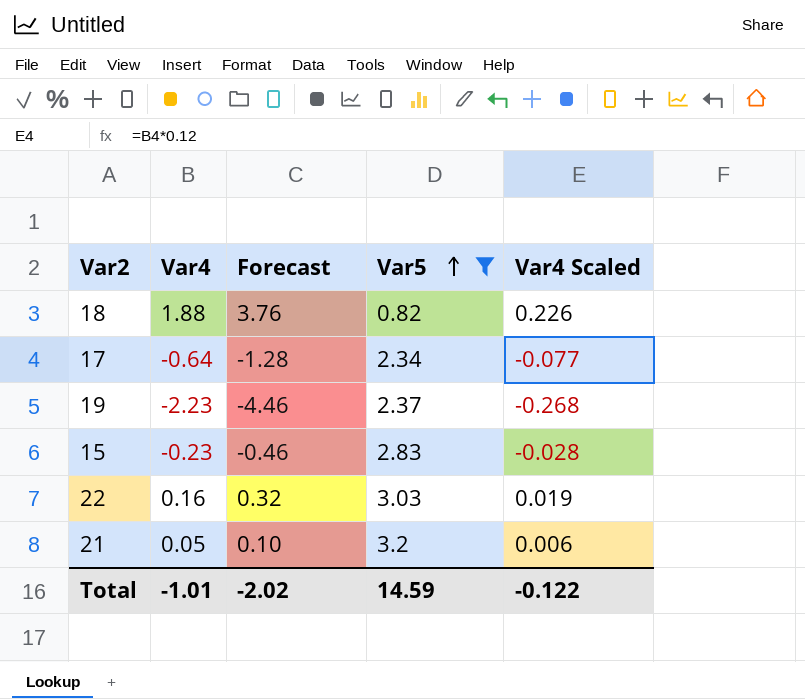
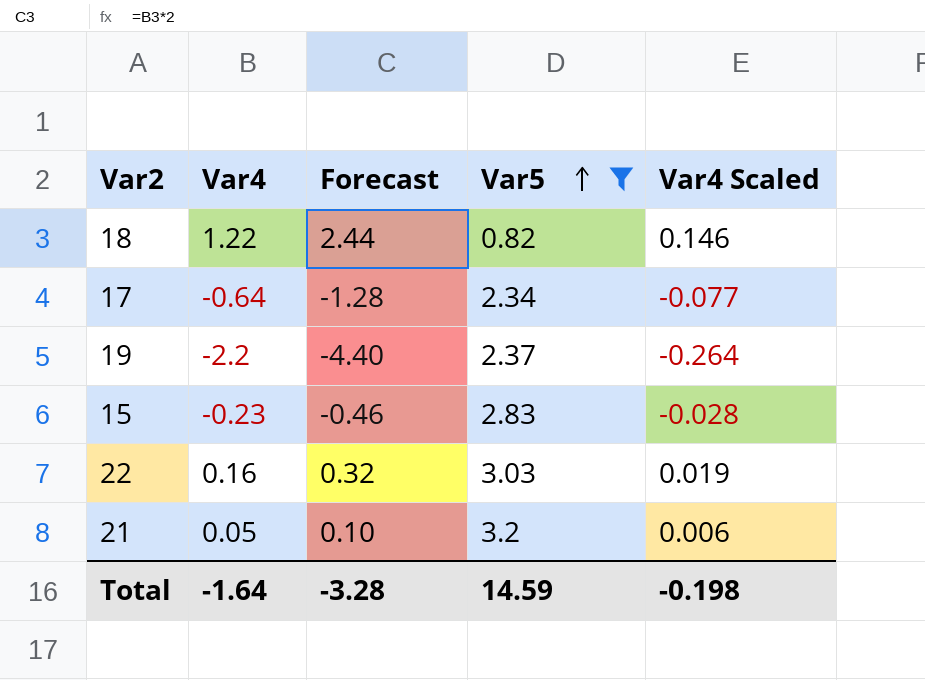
18 | Var4: 1.88 -> 1.22
18 | Forecast: 3.76 -> 2.44
18 | Var4 Scaled: 0.226 -> 0.146
19 | Var4: -2.23 -> -2.2
19 | Forecast: -4.46 -> -4.40
19 | Var4 Scaled: -0.268 -> -0.264
Total | Var4: -1.01 -> -1.64
Total | Forecast: -2.02 -> -3.28
Total | Var4 Scaled: -0.122 -> -0.198

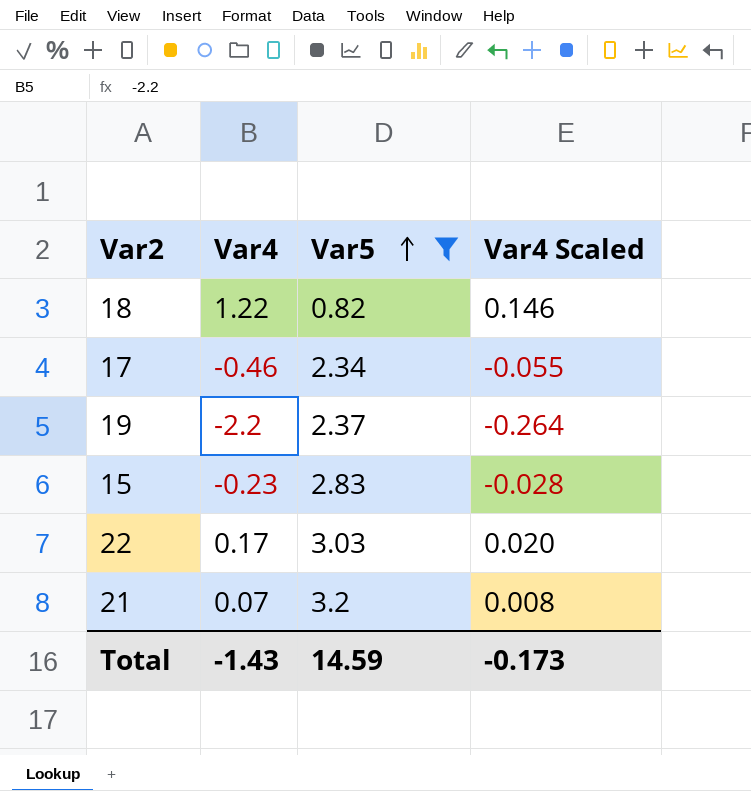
column Forecast | formula: [Var4] * 2 -> none
17 | Var4: -0.64 -> -0.46
17 | Var4 Scaled: -0.077 -> -0.055
22 | Var4: 0.16 -> 0.17
22 | Var4 Scaled: 0.019 -> 0.020
21 | Var4: 0.05 -> 0.07
21 | Var4 Scaled: 0.006 -> 0.008
Total | Var4: -1.64 -> -1.43
Total | Var4 Scaled: -0.198 -> -0.173

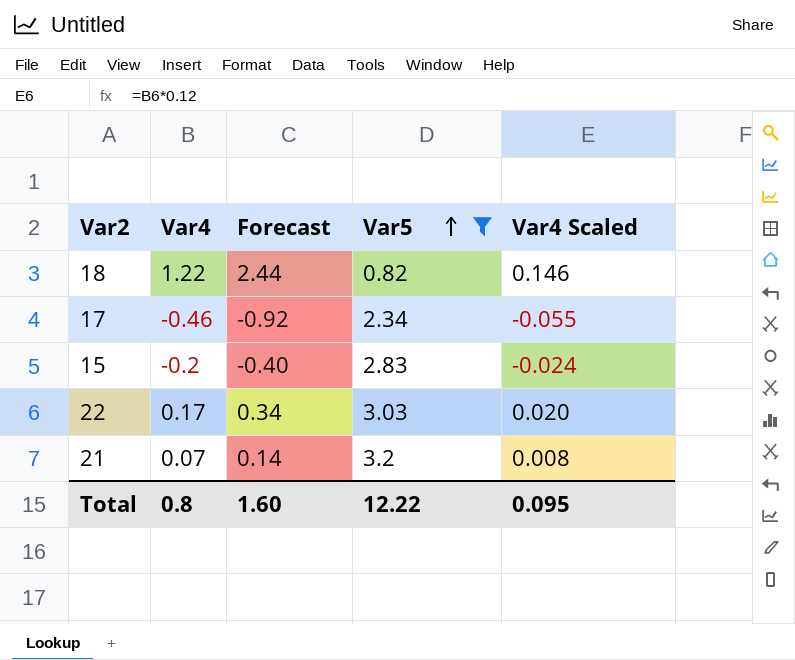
column Forecast | formula: none -> [Var4] * 2
row 19: -2.2 | 2.37 | -0.264 -> none
15 | Var4: -0.23 -> -0.2
15 | Var4 Scaled: -0.028 -> -0.024
Total | Var4: -1.43 -> 0.8
Total | Var5: 14.59 -> 12.22
Total | Var4 Scaled: -0.173 -> 0.095

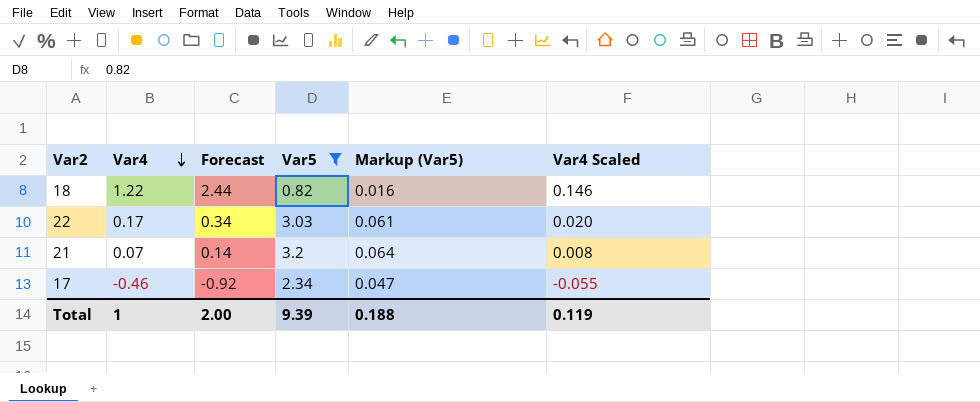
row order: Var5 ascending -> Var4 descending
column Markup (Var5) | formula: none -> [Var5] * 0.02
row 15: -0.2 | -0.40 | 2.83 | -0.024 -> none
Total | Var4: 0.8 -> 1
Total | Forecast: 1.60 -> 2.00
Total | Var5: 12.22 -> 9.39
Total | Var4 Scaled: 0.095 -> 0.119

